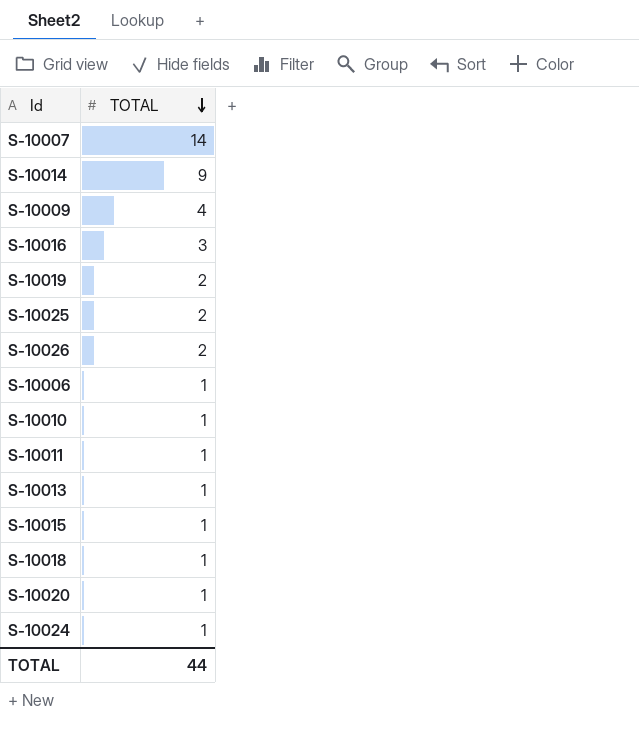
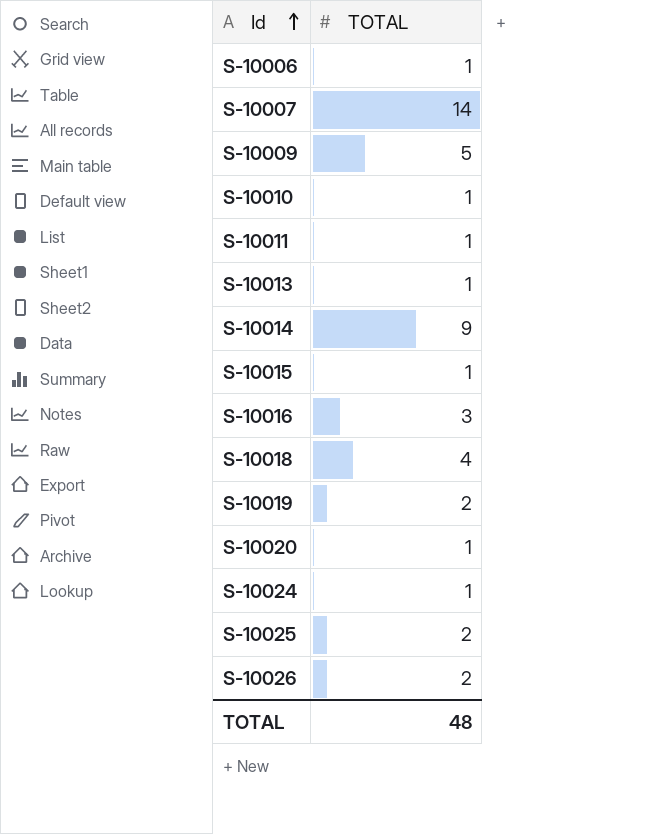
row order: TOTAL descending -> Id ascending
S-10009 | TOTAL: 4 -> 5
S-10018 | TOTAL: 1 -> 4
TOTAL | TOTAL: 44 -> 48

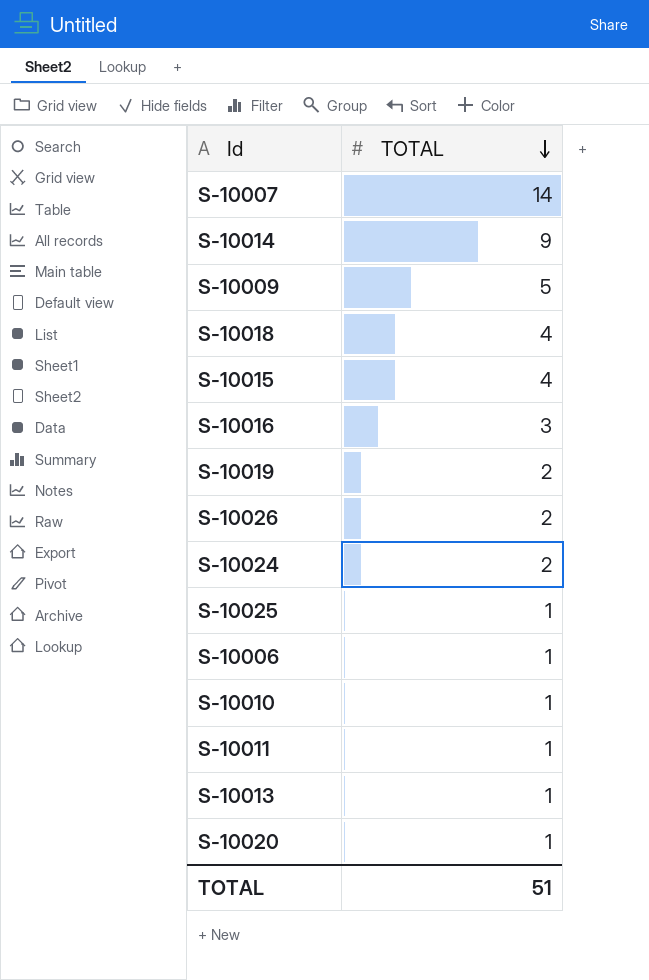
row order: Id ascending -> TOTAL descending
S-10015 | TOTAL: 1 -> 4
S-10024 | TOTAL: 1 -> 2
S-10025 | TOTAL: 2 -> 1
TOTAL | TOTAL: 48 -> 51

